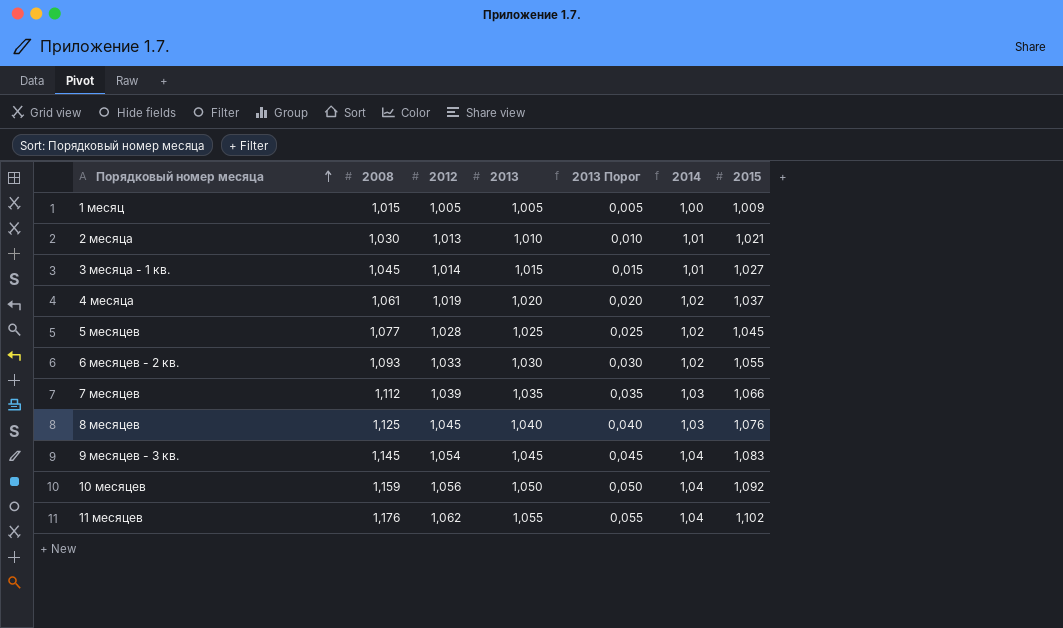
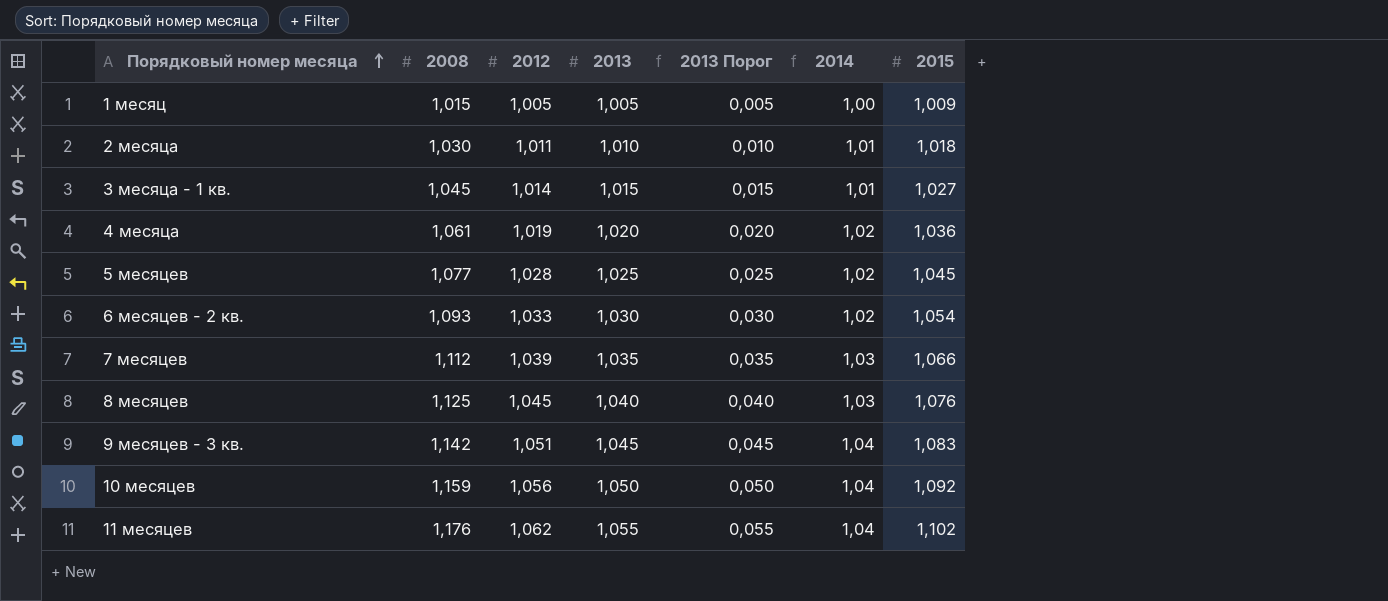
2 месяца | 2012: 1,013 -> 1,011
2 месяца | 2015: 1,021 -> 1,018
4 месяца | 2015: 1,037 -> 1,036
6 месяцев - 2 кв. | 2015: 1,055 -> 1,054
9 месяцев - 3 кв. | 2008: 1,145 -> 1,142
9 месяцев - 3 кв. | 2012: 1,054 -> 1,051

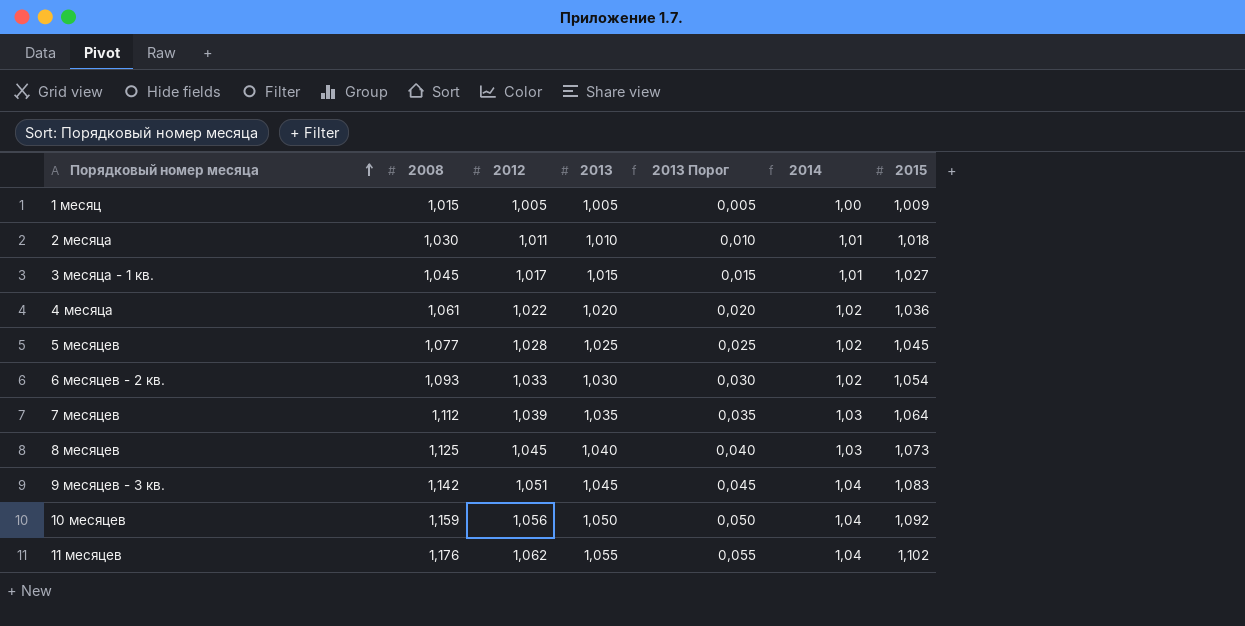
3 месяца - 1 кв. | 2012: 1,014 -> 1,017
4 месяца | 2012: 1,019 -> 1,022
7 месяцев | 2015: 1,066 -> 1,064
8 месяцев | 2015: 1,076 -> 1,073

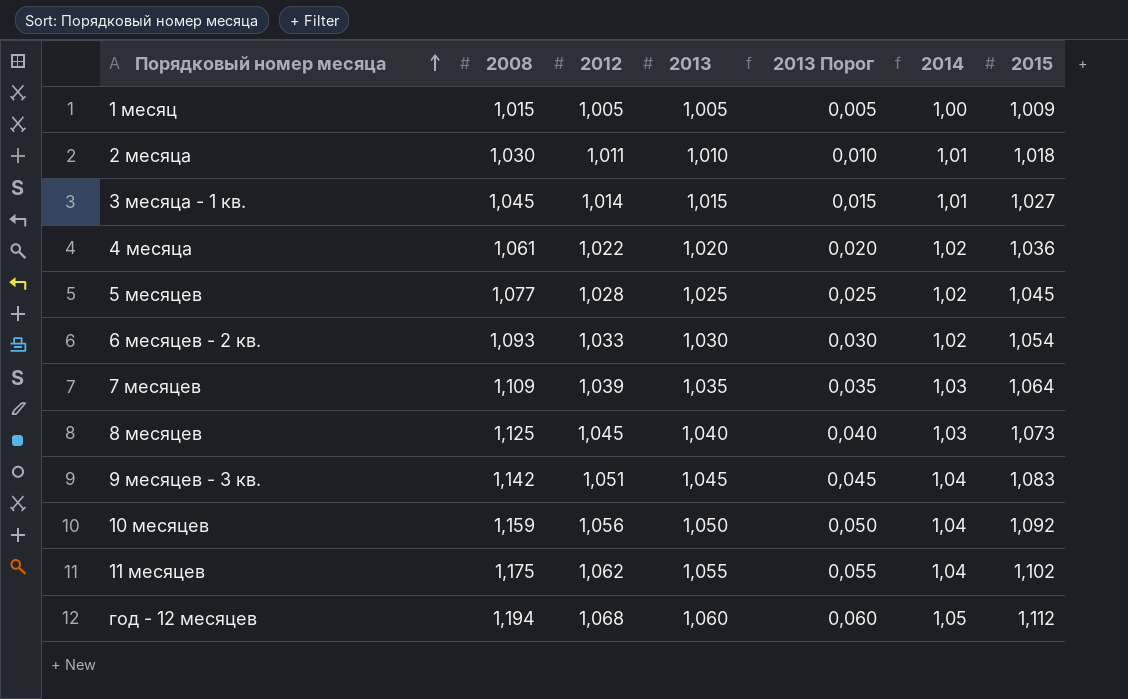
3 месяца - 1 кв. | 2012: 1,017 -> 1,014
7 месяцев | 2008: 1,112 -> 1,109
11 месяцев | 2008: 1,176 -> 1,175
row год - 12 месяцев: none -> 1,194 | 1,068 | 1,060 | 0,060 | 1,05 | 1,112

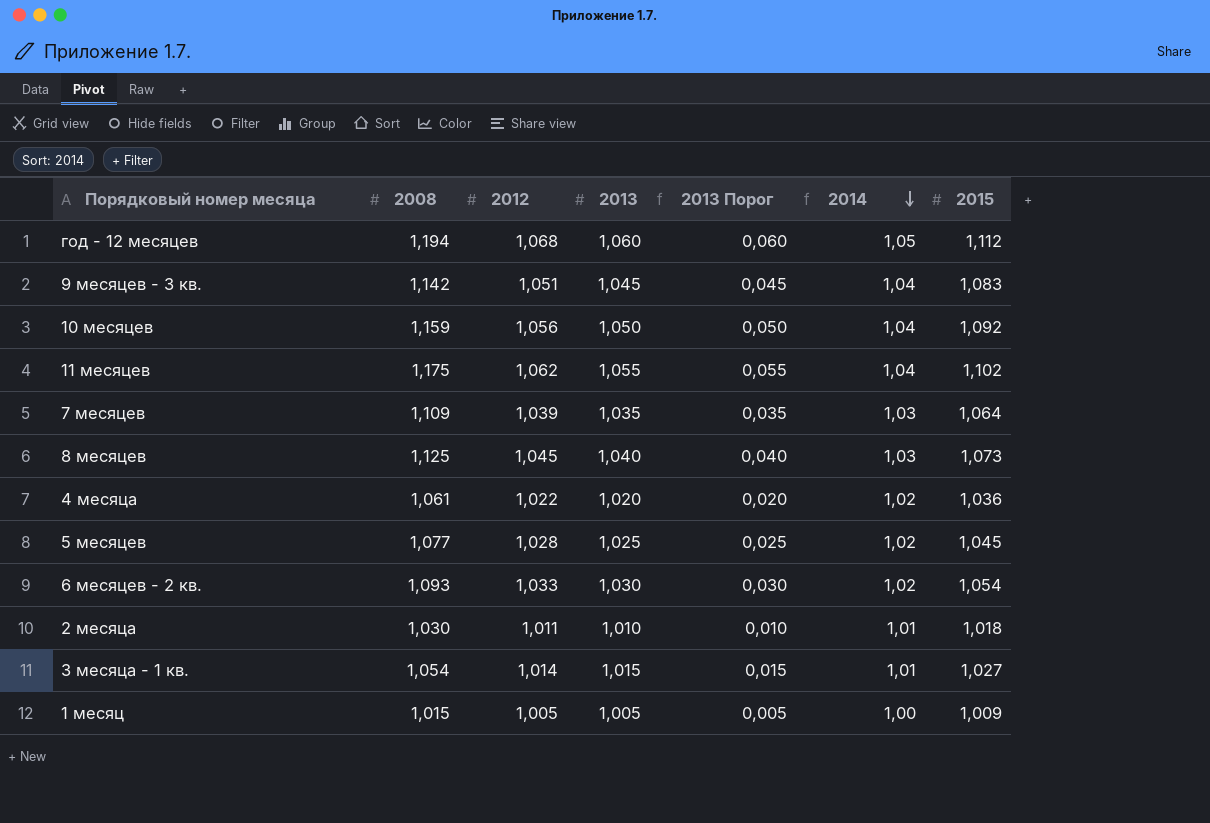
row order: Порядковый номер месяца ascending -> 2014 descending
3 месяца - 1 кв. | 2008: 1,045 -> 1,054

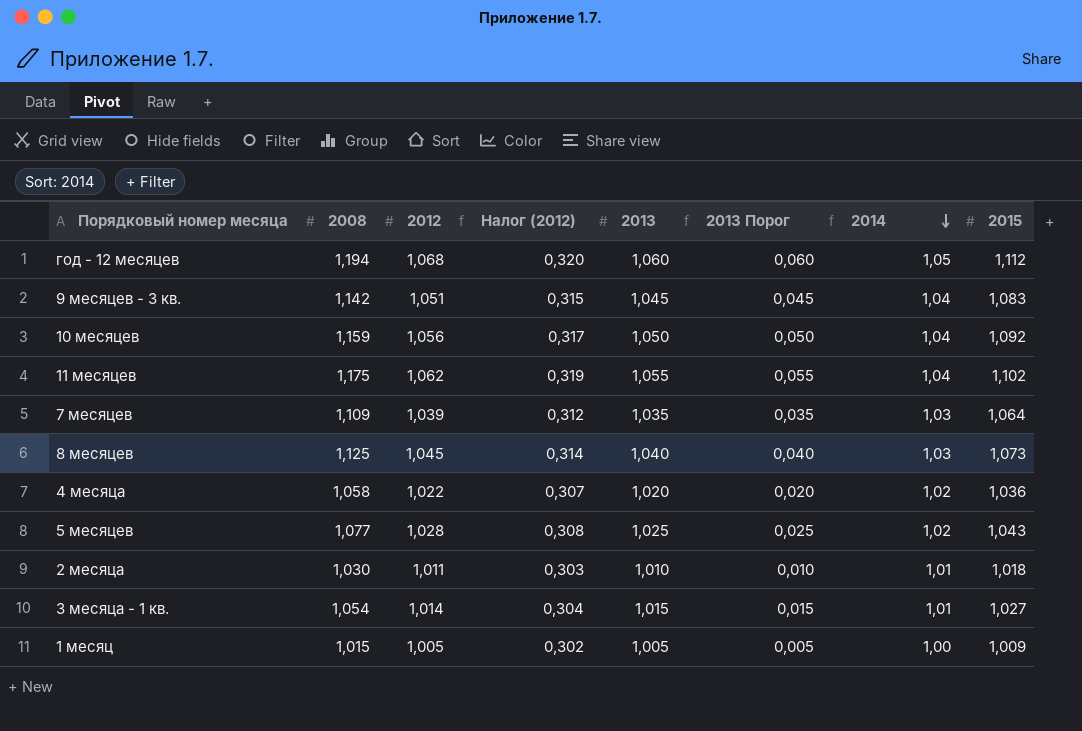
column Налог (2012) | formula: none -> [2012] * 0,3
row 6 месяцев - 2 кв.: 1,093 | 1,033 | 1,030 | 0,030 | 1,02 | 1,054 -> none
4 месяца | 2008: 1,061 -> 1,058
5 месяцев | 2015: 1,045 -> 1,043

